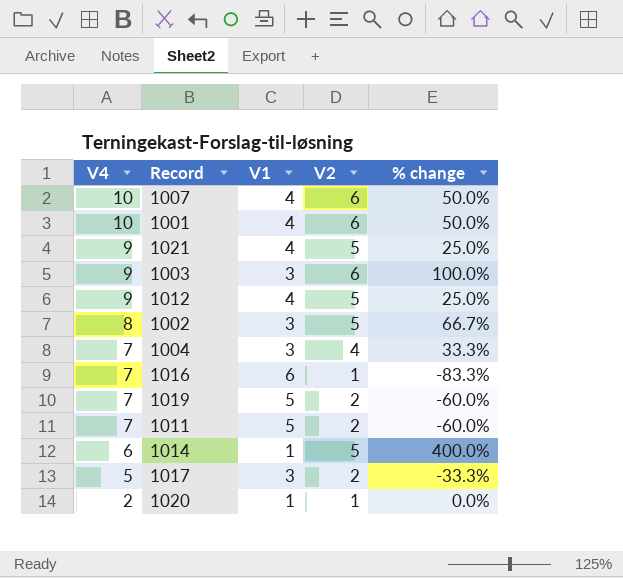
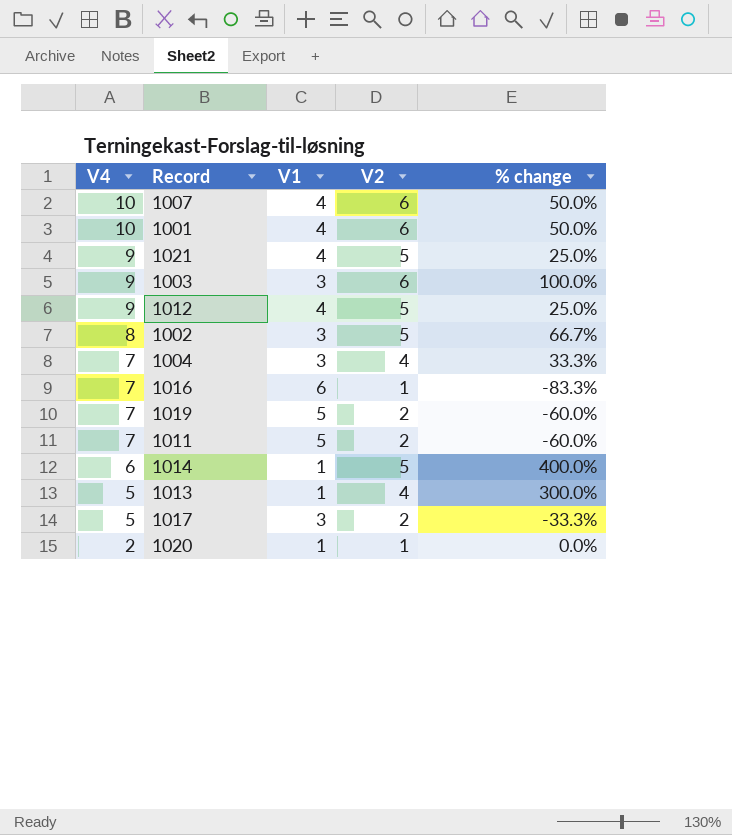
row 1013: none -> 5 | 1 | 4 | 300.0%

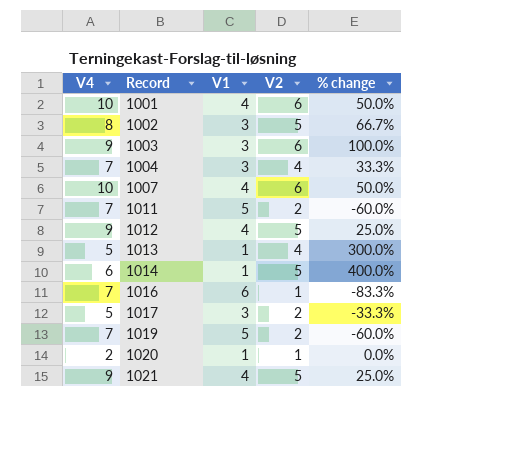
row order: V4 descending -> Record ascending

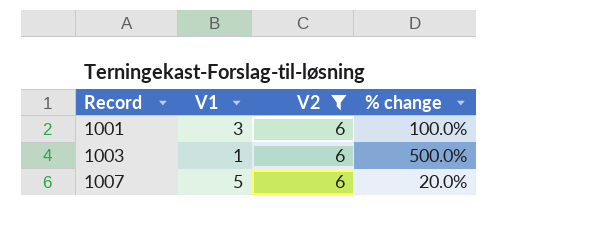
filter: none -> V2 = 6
column V4 | formula: [V1] + [V2] -> none
1001 | V1: 4 -> 3
1001 | % change: 50.0% -> 100.0%
1003 | V1: 3 -> 1
1003 | % change: 100.0% -> 500.0%
1007 | V1: 4 -> 5
1007 | % change: 50.0% -> 20.0%

